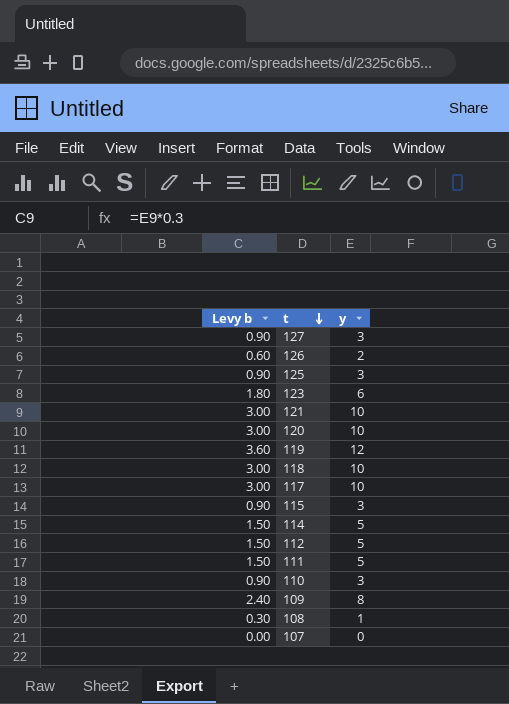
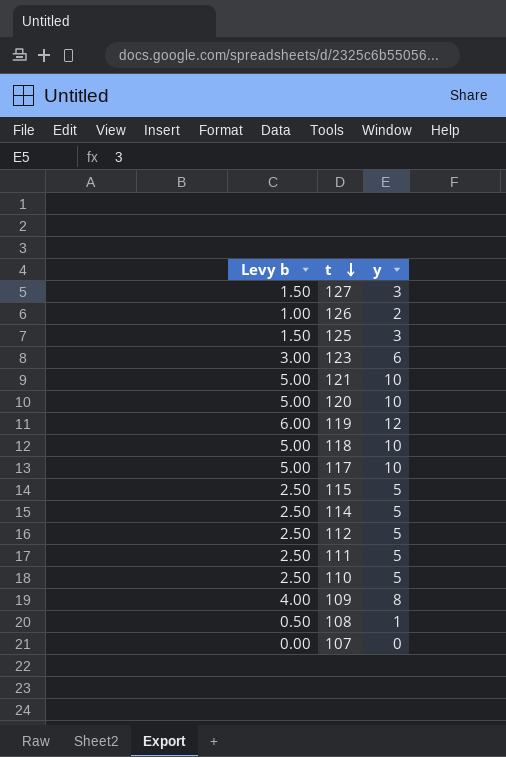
column Levy b | formula: [y] * 0.3 -> [y] * 0.5
115 | y: 3 -> 5
110 | y: 3 -> 5

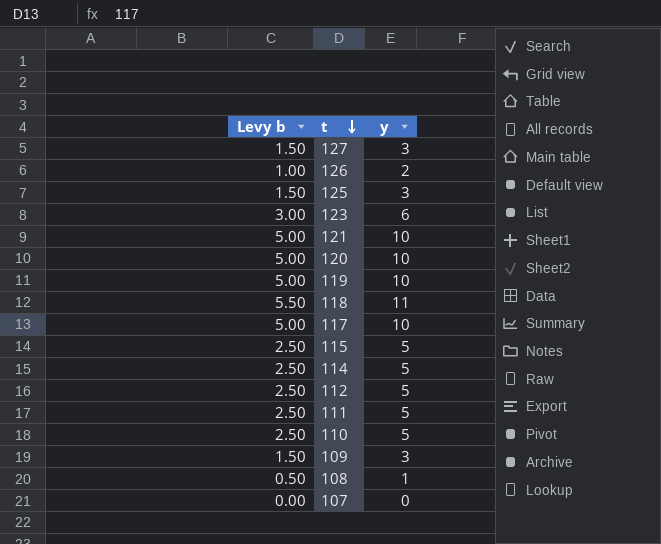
119 | Levy b: 6.00 -> 5.00
119 | y: 12 -> 10
118 | Levy b: 5.00 -> 5.50
118 | y: 10 -> 11
109 | Levy b: 4.00 -> 1.50
109 | y: 8 -> 3

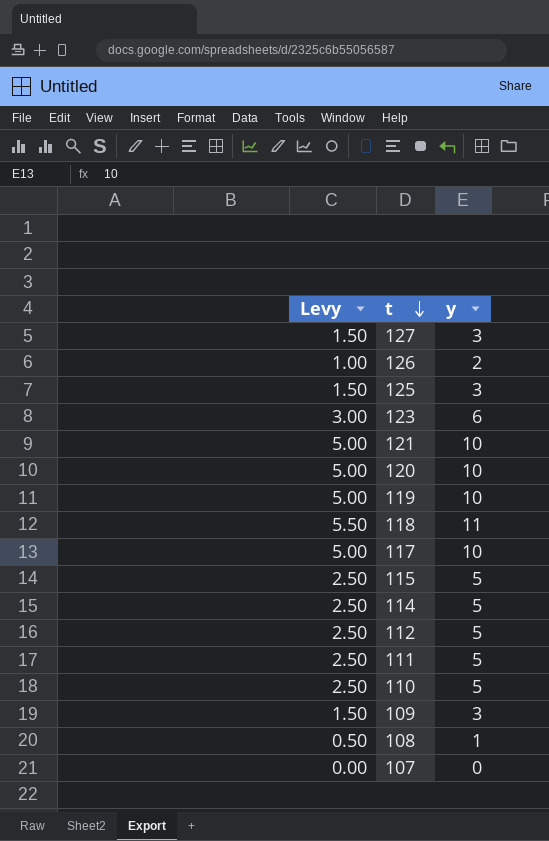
column name: Levy b -> Levy

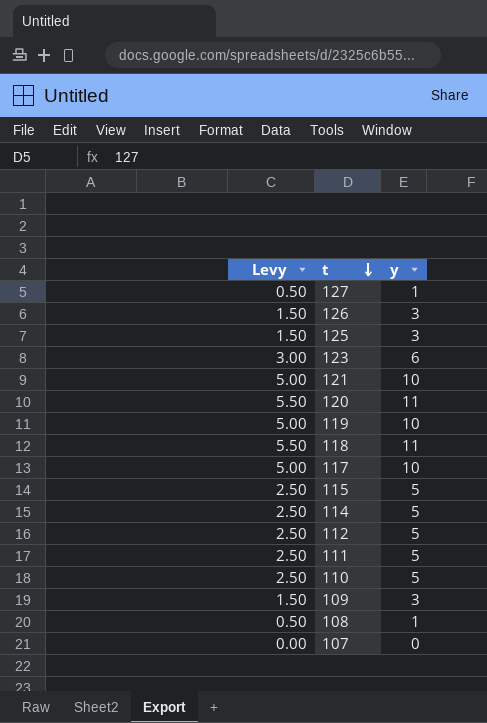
127 | Levy: 1.50 -> 0.50
127 | y: 3 -> 1
126 | Levy: 1.00 -> 1.50
126 | y: 2 -> 3
120 | Levy: 5.00 -> 5.50
120 | y: 10 -> 11

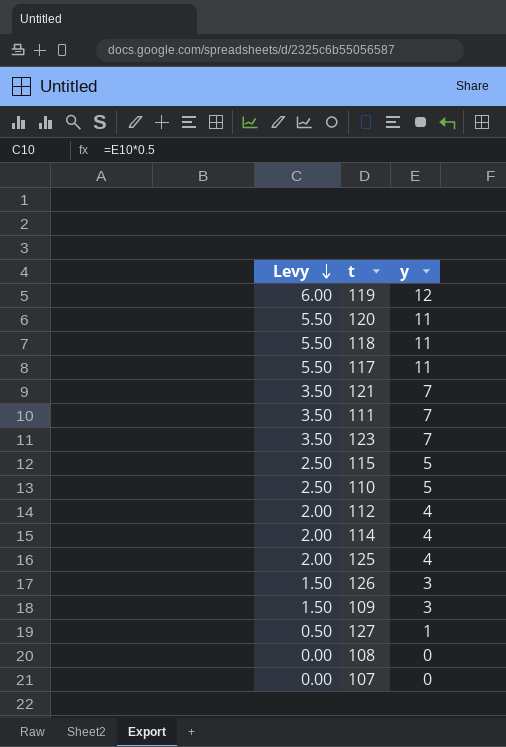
row order: t descending -> Levy descending
119 | Levy: 5.00 -> 6.00
119 | y: 10 -> 12
117 | Levy: 5.00 -> 5.50
117 | y: 10 -> 11
121 | Levy: 5.00 -> 3.50
121 | y: 10 -> 7
111 | Levy: 2.50 -> 3.50
111 | y: 5 -> 7
123 | Levy: 3.00 -> 3.50
123 | y: 6 -> 7
112 | Levy: 2.50 -> 2.00
112 | y: 5 -> 4
114 | Levy: 2.50 -> 2.00
114 | y: 5 -> 4
125 | Levy: 1.50 -> 2.00
125 | y: 3 -> 4
108 | Levy: 0.50 -> 0.00
108 | y: 1 -> 0

